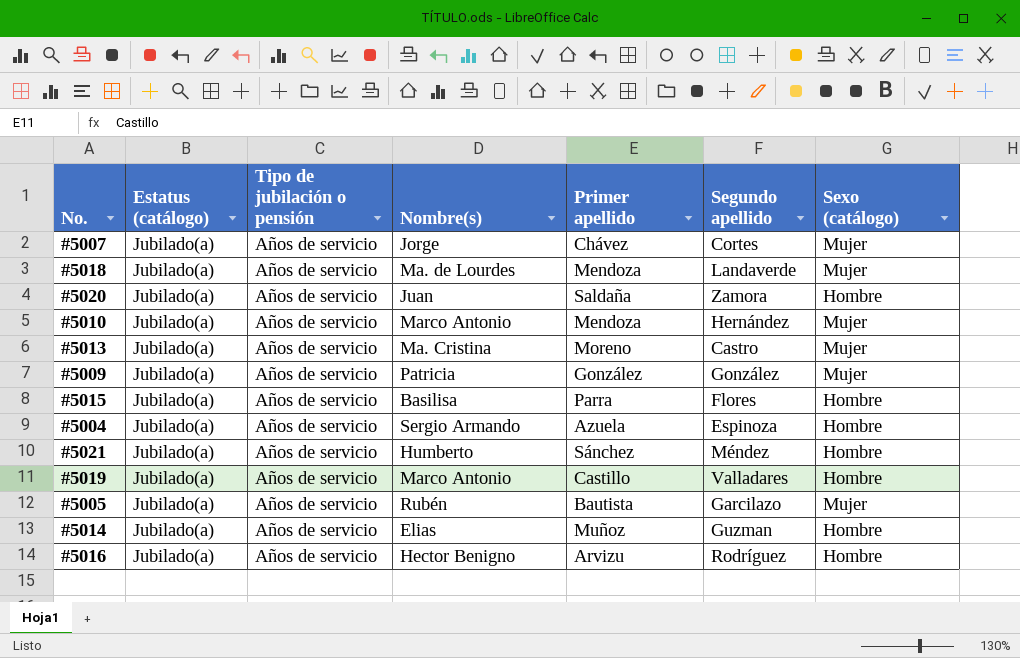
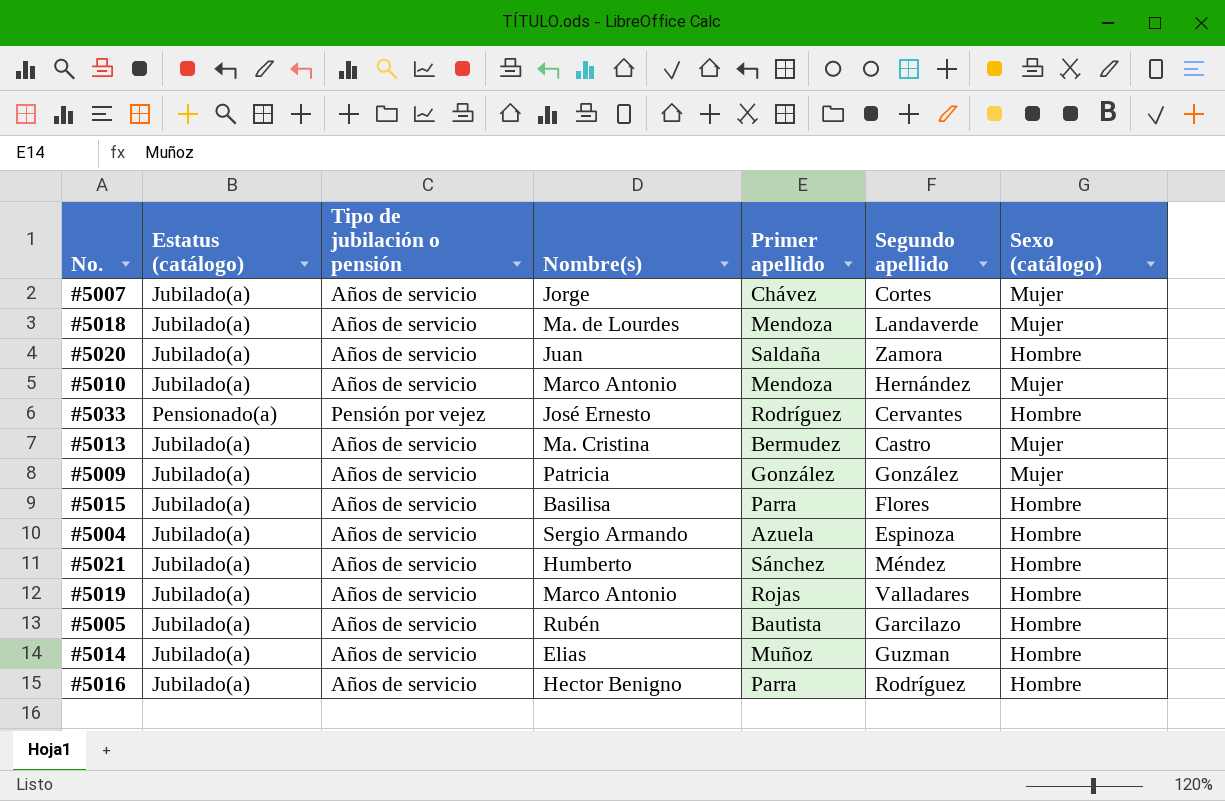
row #5033: none -> Pensionado(a) | Pensión por vejez | José Ernesto | Rodríguez | Cervantes | Hombre
#5013 | Primer apellido: Moreno -> Bermudez
#5019 | Primer apellido: Castillo -> Rojas
#5005 | Sexo (catálogo): Mujer -> Hombre
#5016 | Primer apellido: Arvizu -> Parra

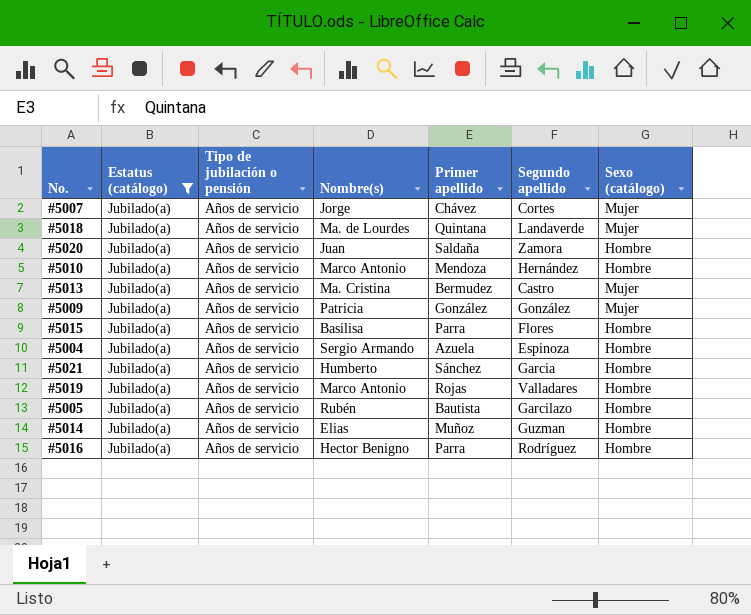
filter: none -> Estatus (catálogo) = Jubilado(a)
#5018 | Primer apellido: Mendoza -> Quintana
#5010 | Sexo (catálogo): Mujer -> Hombre
#5021 | Segundo apellido: Méndez -> Garcia

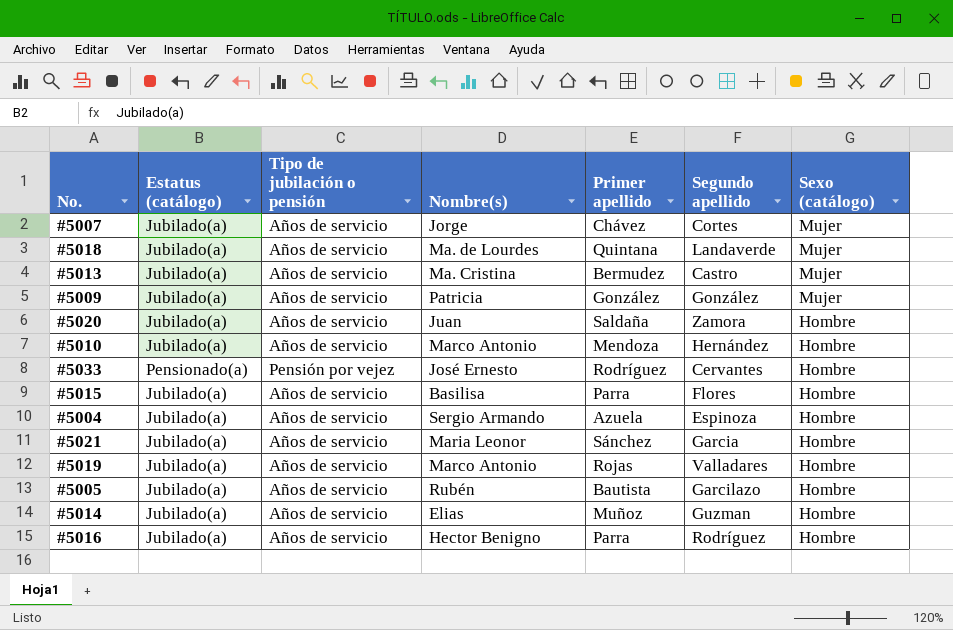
filter: Estatus (catálogo) = Jubilado(a) -> none
row order: none -> Sexo (catálogo) descending
#5021 | Nombre(s): Humberto -> Maria Leonor

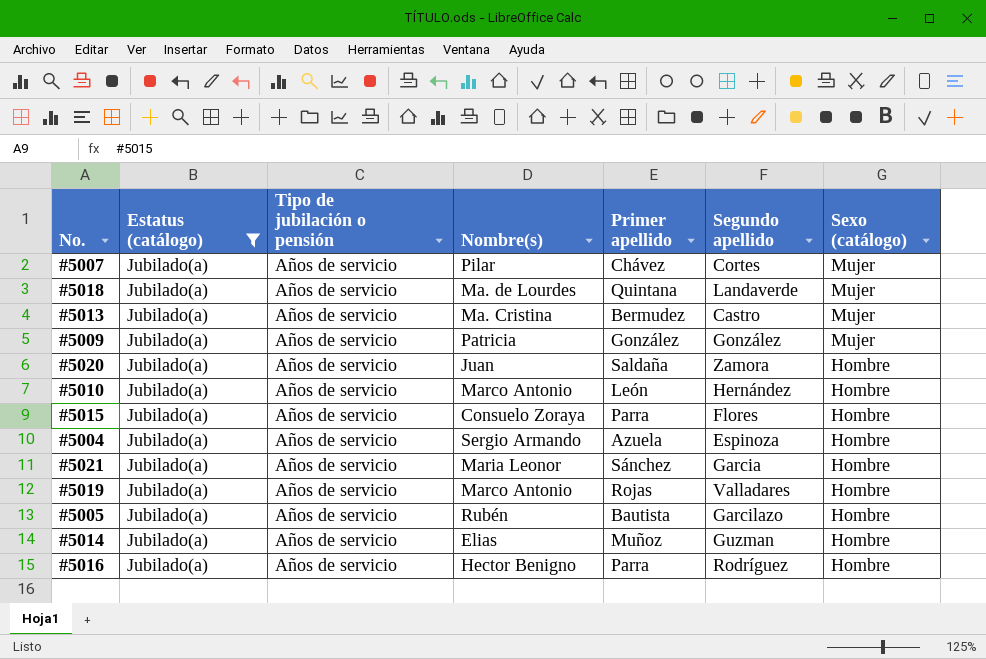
filter: none -> Estatus (catálogo) = Jubilado(a)
#5007 | Nombre(s): Jorge -> Pilar
#5010 | Primer apellido: Mendoza -> León
#5015 | Nombre(s): Basilisa -> Consuelo Zoraya

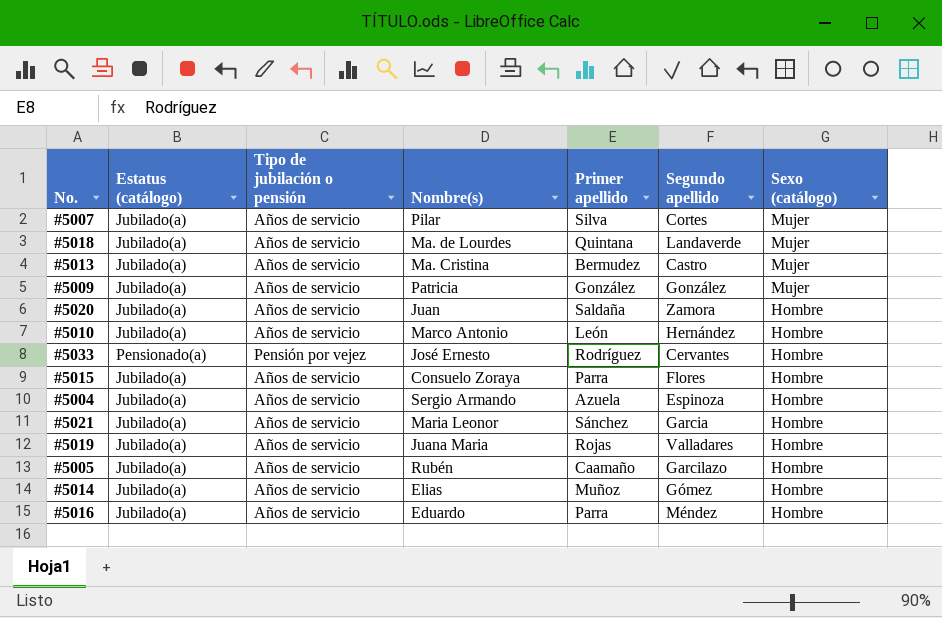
filter: Estatus (catálogo) = Jubilado(a) -> none
#5007 | Primer apellido: Chávez -> Silva
#5019 | Nombre(s): Marco Antonio -> Juana Maria
#5005 | Primer apellido: Bautista -> Caamaño
#5014 | Segundo apellido: Guzman -> Gómez
#5016 | Nombre(s): Hector Benigno -> Eduardo
#5016 | Segundo apellido: Rodríguez -> Méndez

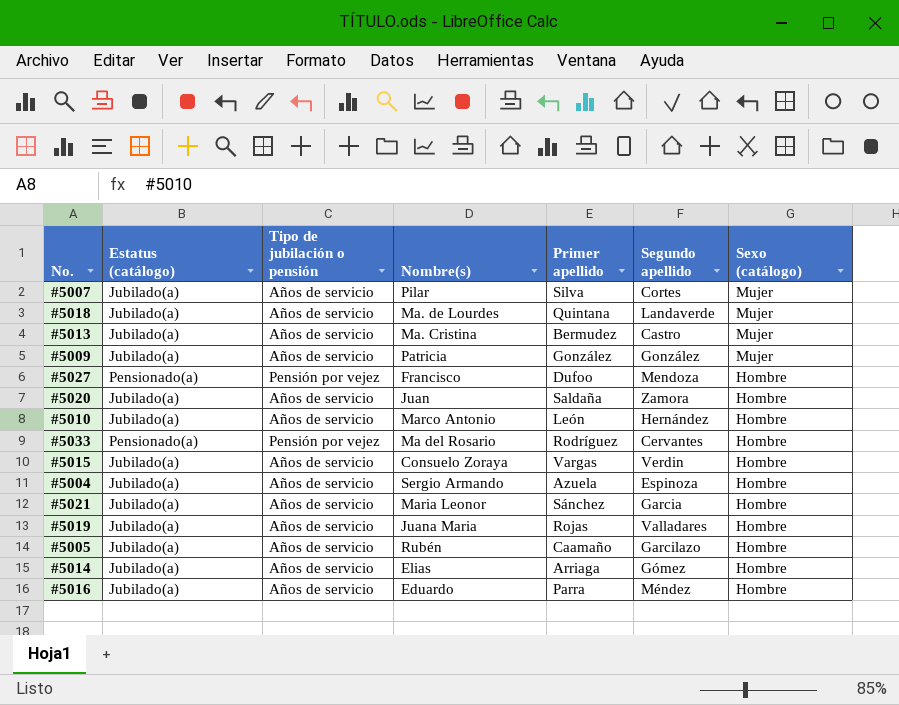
row #5027: none -> Pensionado(a) | Pensión por vejez | Francisco | Dufoo | Mendoza | Hombre
#5033 | Nombre(s): José Ernesto -> Ma del Rosario
#5015 | Primer apellido: Parra -> Vargas
#5015 | Segundo apellido: Flores -> Verdin
#5014 | Primer apellido: Muñoz -> Arriaga

